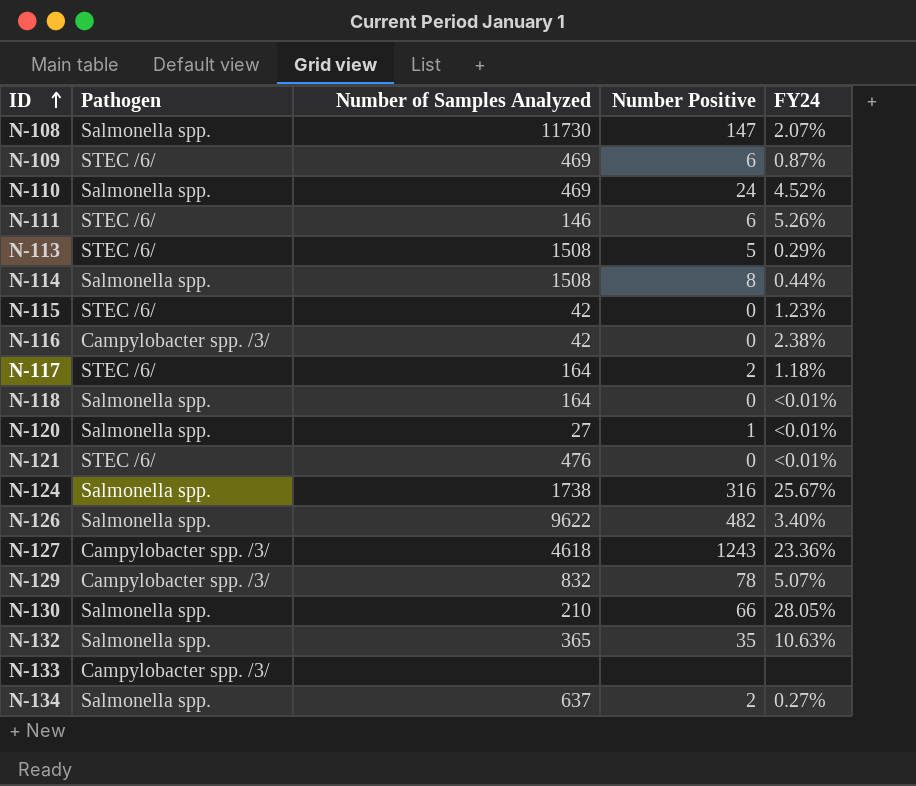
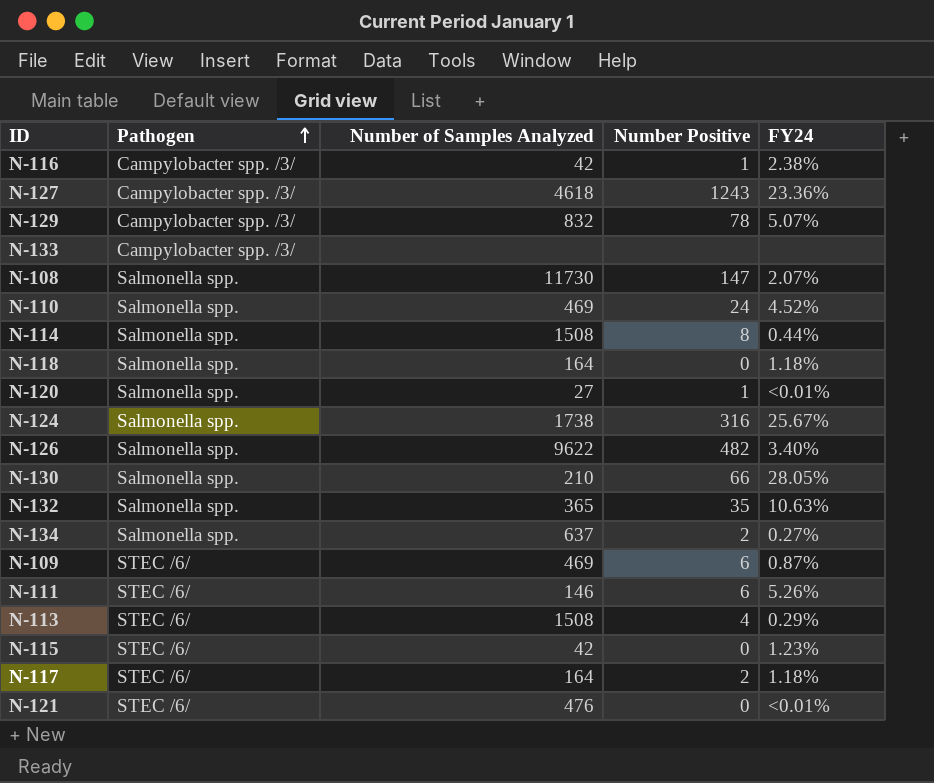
row order: ID ascending -> Pathogen ascending
N-116 | Number Positive: 0 -> 1
N-118 | FY24: <0.01% -> 1.18%
N-113 | Number Positive: 5 -> 4

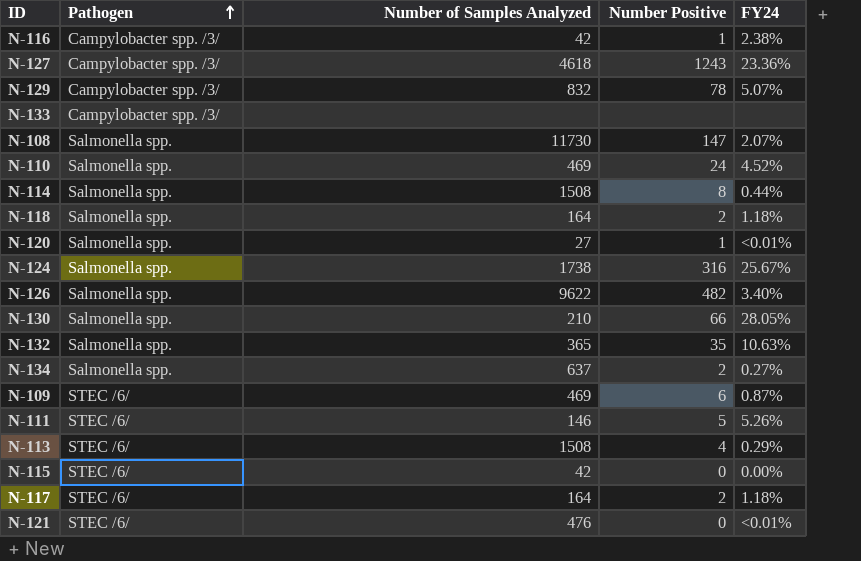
N-118 | Number Positive: 0 -> 2
N-111 | Number Positive: 6 -> 5
N-115 | FY24: 1.23% -> 0.00%

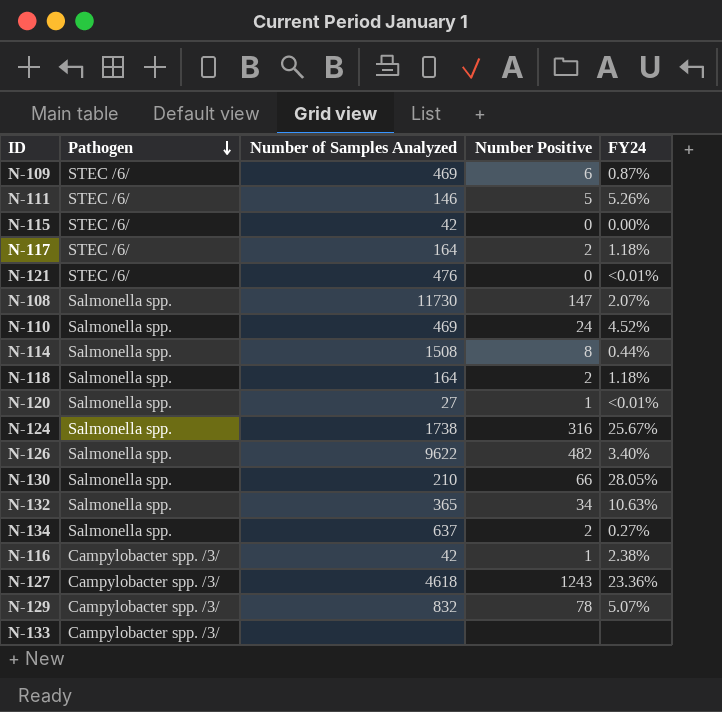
row order: Pathogen ascending -> Pathogen descending
row N-113: STEC /6/ | 1508 | 4 | 0.29% -> none
N-132 | Number Positive: 35 -> 34

